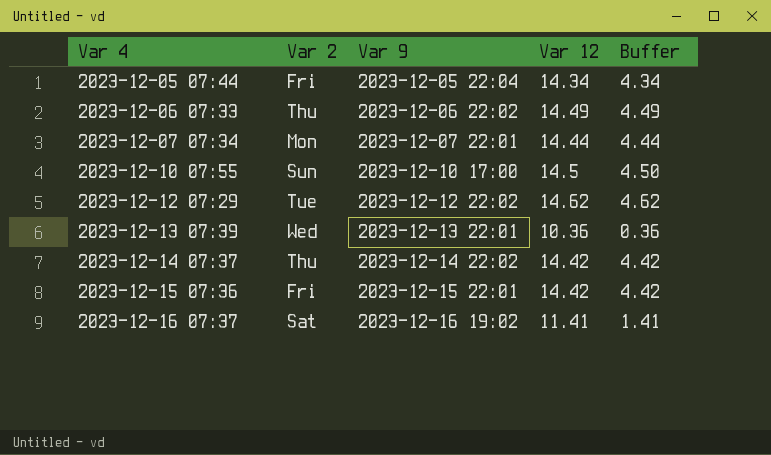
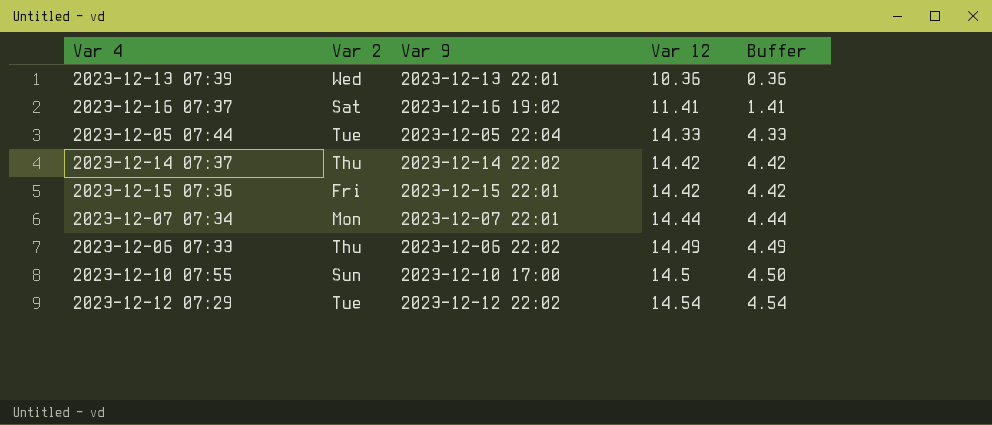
row order: Var 4 ascending -> Var 12 ascending
2023-12-05 07:44 | Var 2: Fri -> Tue
2023-12-05 07:44 | Var 12: 14.34 -> 14.33
2023-12-05 07:44 | Buffer: 4.34 -> 4.33
2023-12-12 07:29 | Var 12: 14.62 -> 14.54
2023-12-12 07:29 | Buffer: 4.62 -> 4.54

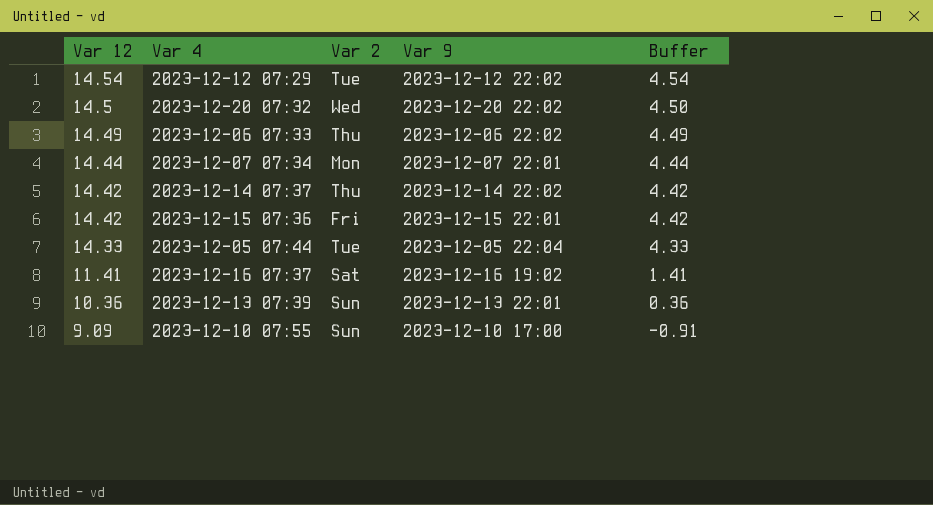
row order: Var 12 ascending -> Var 12 descending
column Var 12 | position: 4 -> 1
row 2023-12-20 07:32: none -> 14.5 | Wed | 2023-12-20 22:02 | 4.50
2023-12-13 07:39 | Var 2: Wed -> Sun
2023-12-10 07:55 | Var 12: 14.5 -> 9.09
2023-12-10 07:55 | Buffer: 4.50 -> -0.91

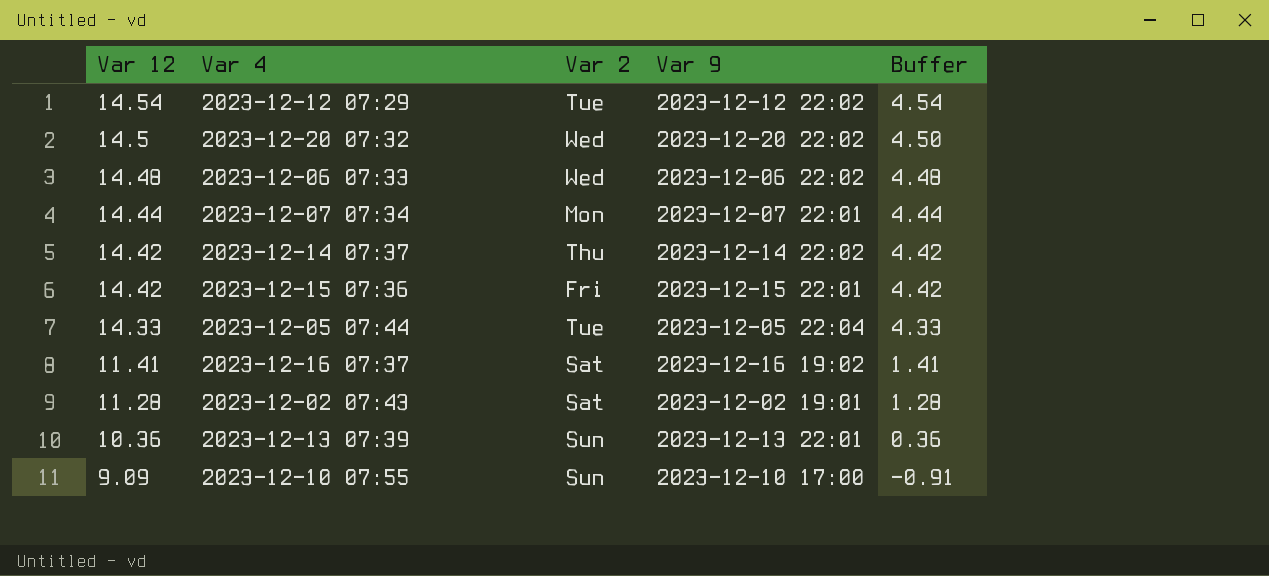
2023-12-06 07:33 | Var 12: 14.49 -> 14.48
2023-12-06 07:33 | Var 2: Thu -> Wed
2023-12-06 07:33 | Buffer: 4.49 -> 4.48
row 2023-12-02 07:43: none -> 11.28 | Sat | 2023-12-02 19:01 | 1.28

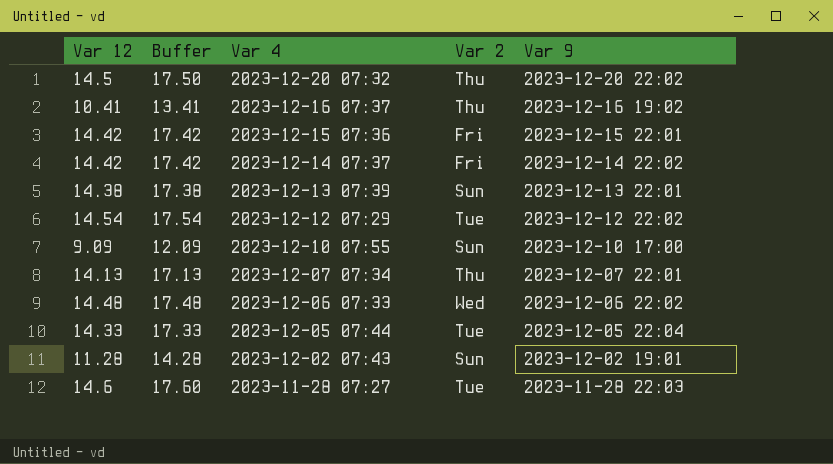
row order: Var 12 descending -> Var 4 descending
column Buffer | formula: [Var 12] - 10 -> [Var 12] + 3
column Buffer | position: 5 -> 2
2023-12-20 07:32 | Var 2: Wed -> Thu
2023-12-16 07:37 | Var 12: 11.41 -> 10.41
2023-12-16 07:37 | Var 2: Sat -> Thu
2023-12-14 07:37 | Var 2: Thu -> Fri
2023-12-13 07:39 | Var 12: 10.36 -> 14.38
2023-12-07 07:34 | Var 12: 14.44 -> 14.13
2023-12-07 07:34 | Var 2: Mon -> Thu
2023-12-02 07:43 | Var 2: Sat -> Sun
row 2023-11-28 07:27: none -> 14.6 | 17.60 | Tue | 2023-11-28 22:03

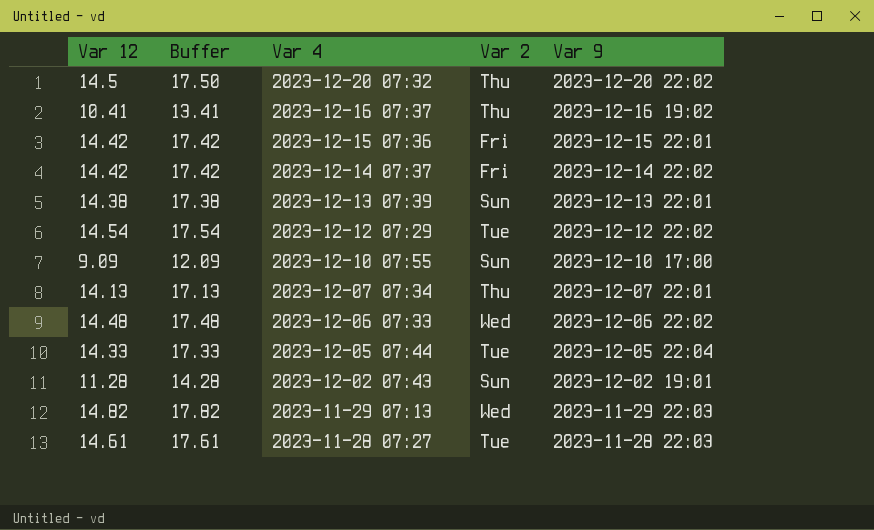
row 2023-11-29 07:13: none -> 14.82 | 17.82 | Wed | 2023-11-29 22:03
2023-11-28 07:27 | Var 12: 14.6 -> 14.61
2023-11-28 07:27 | Buffer: 17.60 -> 17.61

